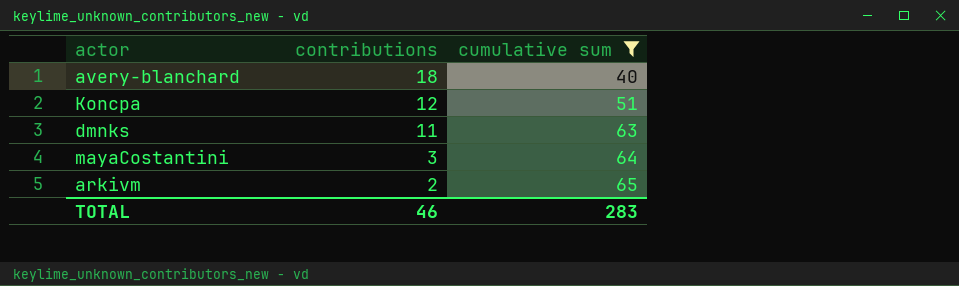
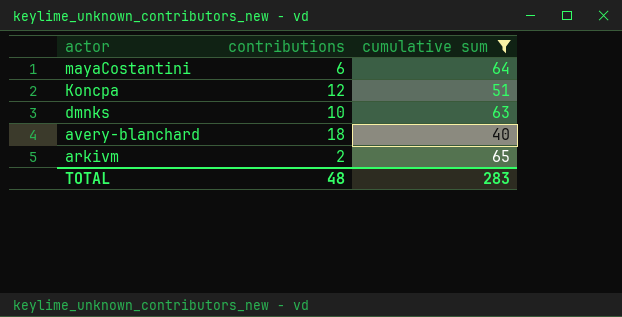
row order: contributions descending -> actor descending
mayaCostantini | contributions: 3 -> 6
dmnks | contributions: 11 -> 10
TOTAL | contributions: 46 -> 48

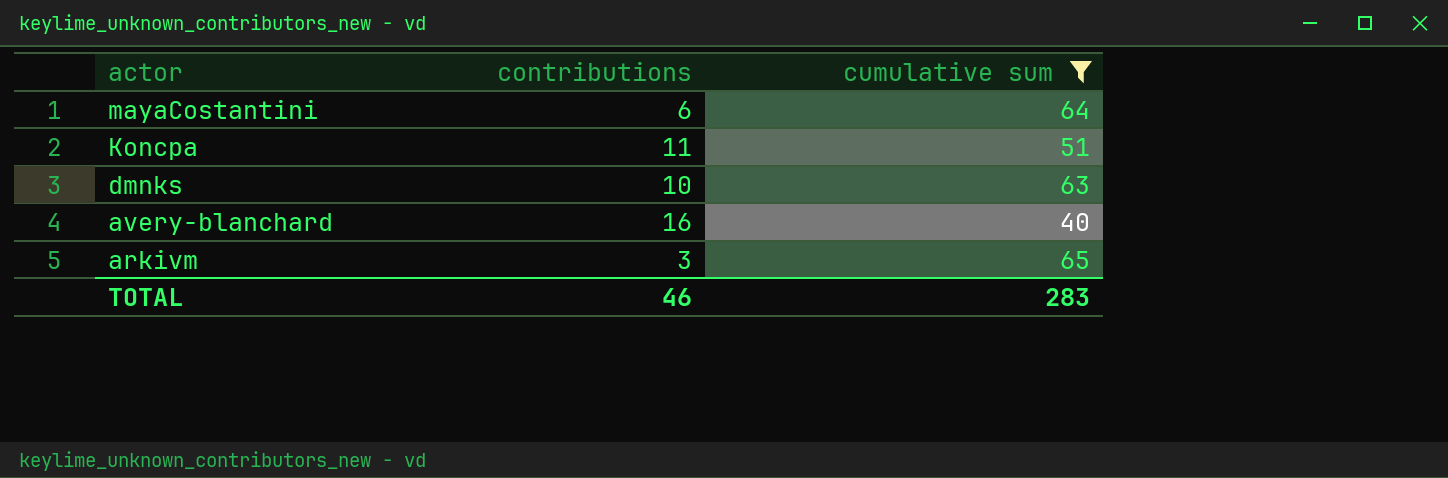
Koncpa | contributions: 12 -> 11
avery-blanchard | contributions: 18 -> 16
arkivm | contributions: 2 -> 3
TOTAL | contributions: 48 -> 46

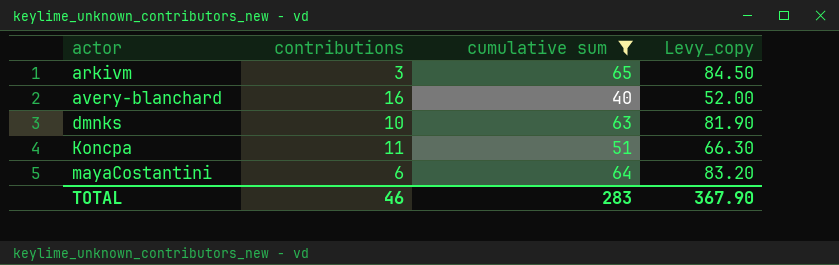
row order: actor descending -> actor ascending
column Levy_copy | formula: none -> [cumulative sum] * 1.3

